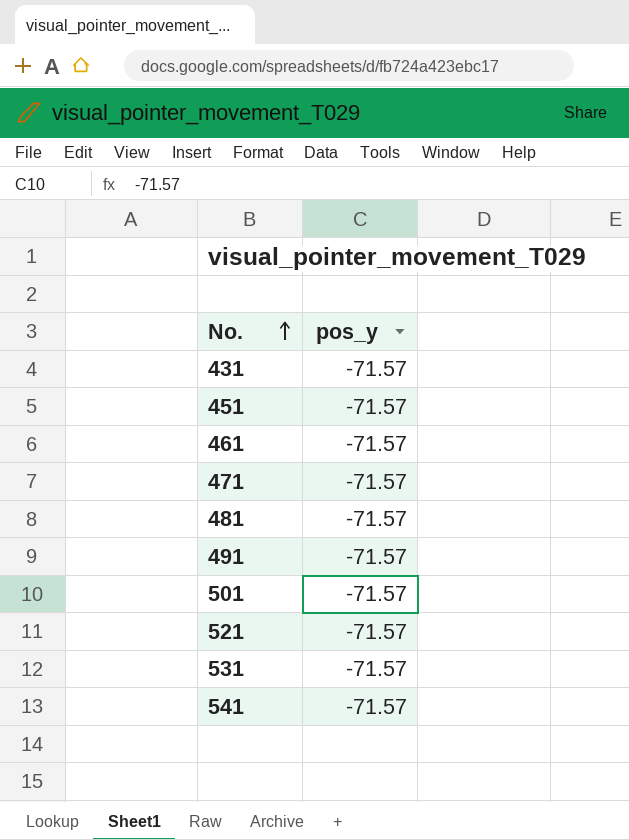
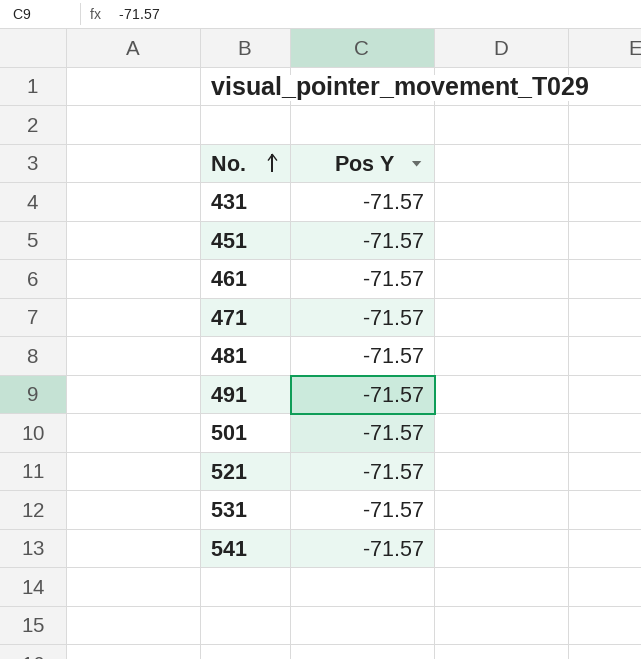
column name: pos_y -> Pos Y

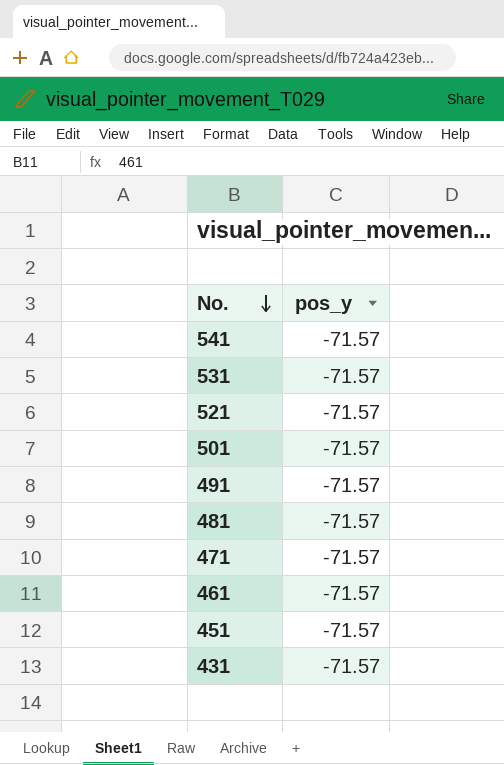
row order: No. ascending -> No. descending
column name: Pos Y -> pos_y

